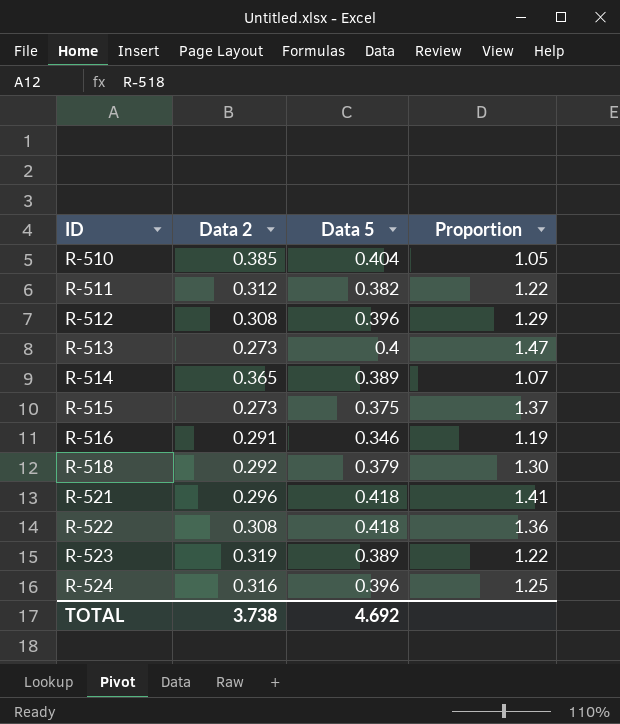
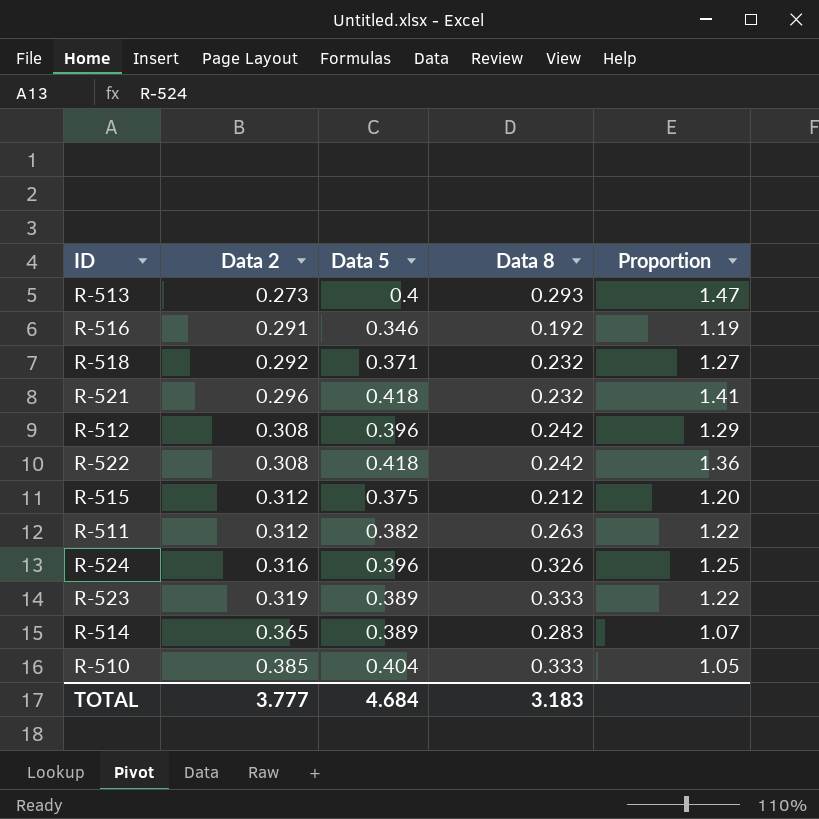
row order: ID ascending -> Data 2 ascending
column Data 8 | position: none -> 4
R-518 | Data 5: 0.379 -> 0.371
R-518 | Proportion: 1.30 -> 1.27
R-515 | Data 2: 0.273 -> 0.312
R-515 | Proportion: 1.37 -> 1.20
TOTAL | Data 2: 3.738 -> 3.777
TOTAL | Data 5: 4.692 -> 4.684

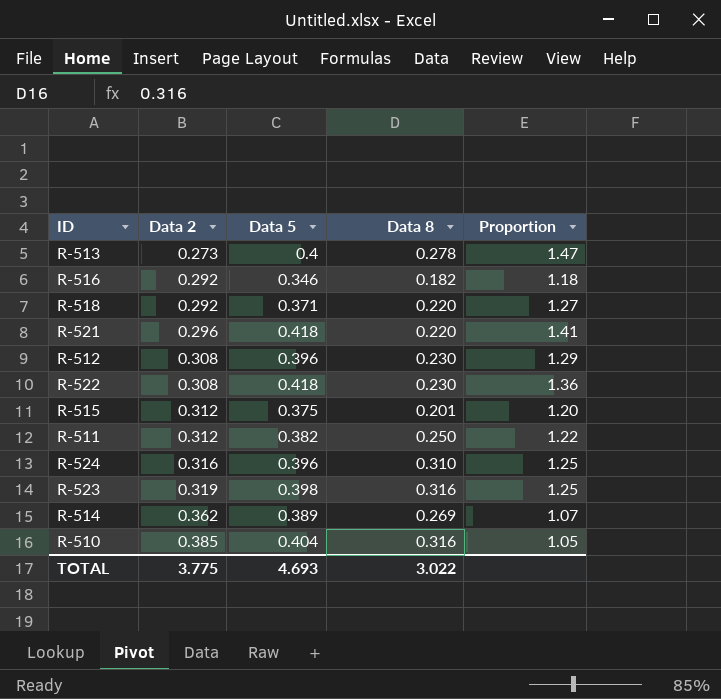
R-513 | Data 8: 0.293 -> 0.278
R-516 | Data 2: 0.291 -> 0.292
R-516 | Data 8: 0.192 -> 0.182
R-516 | Proportion: 1.19 -> 1.18
R-518 | Data 8: 0.232 -> 0.220
R-521 | Data 8: 0.232 -> 0.220
R-512 | Data 8: 0.242 -> 0.230
R-522 | Data 8: 0.242 -> 0.230
R-515 | Data 8: 0.212 -> 0.201
R-511 | Data 8: 0.263 -> 0.250
R-524 | Data 8: 0.326 -> 0.310
R-523 | Data 5: 0.389 -> 0.398
R-523 | Data 8: 0.333 -> 0.316
R-523 | Proportion: 1.22 -> 1.25
R-514 | Data 2: 0.365 -> 0.362
R-514 | Data 8: 0.283 -> 0.269
R-510 | Data 8: 0.333 -> 0.316
TOTAL | Data 2: 3.777 -> 3.775
TOTAL | Data 5: 4.684 -> 4.693
TOTAL | Data 8: 3.183 -> 3.022

